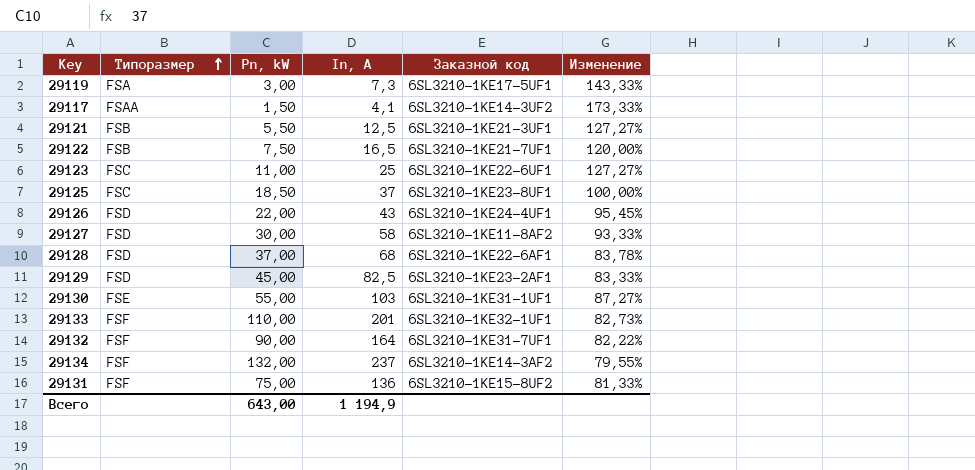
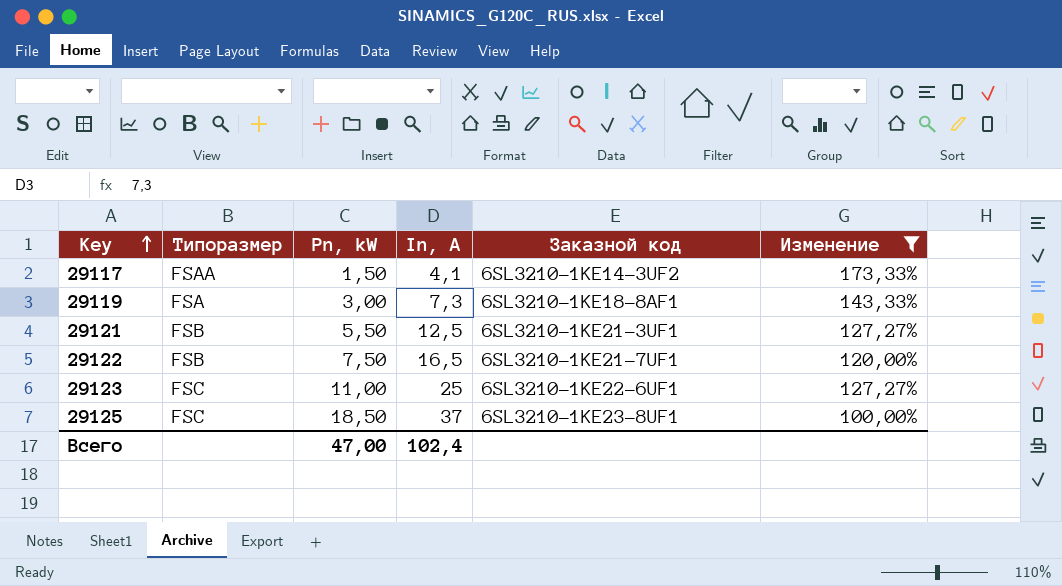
filter: none -> Изменение >= 100,00%
row order: Типоразмер ascending -> Key ascending
29119 | Заказной код: 6SL3210-1KE17-5UF1 -> 6SL3210-1KE18-8AF1
Всего | Pn, kW: 643,00 -> 47,00
Всего | In, A: 1 194,9 -> 102,4

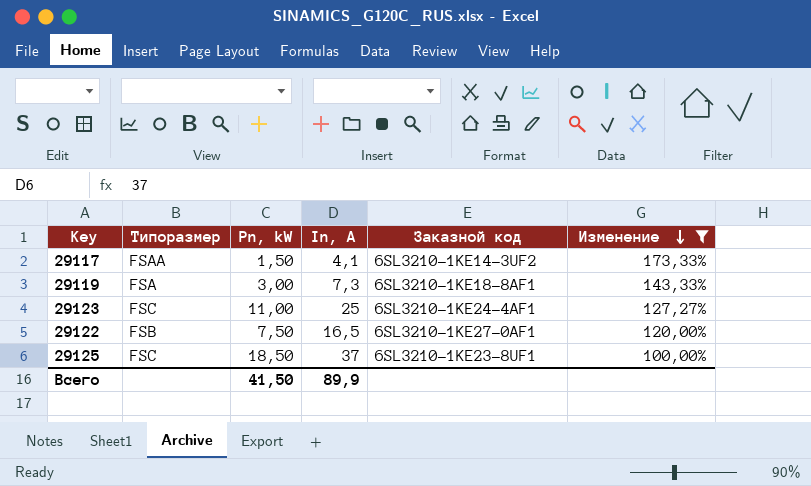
row order: Key ascending -> Изменение descending
row 29121: FSB | 5,50 | 12,5 | 6SL3210-1KE21-3UF1 | 127,27% -> none
29123 | Заказной код: 6SL3210-1KE22-6UF1 -> 6SL3210-1KE24-4AF1
29122 | Заказной код: 6SL3210-1KE21-7UF1 -> 6SL3210-1KE27-0AF1
Всего | Pn, kW: 47,00 -> 41,50
Всего | In, A: 102,4 -> 89,9

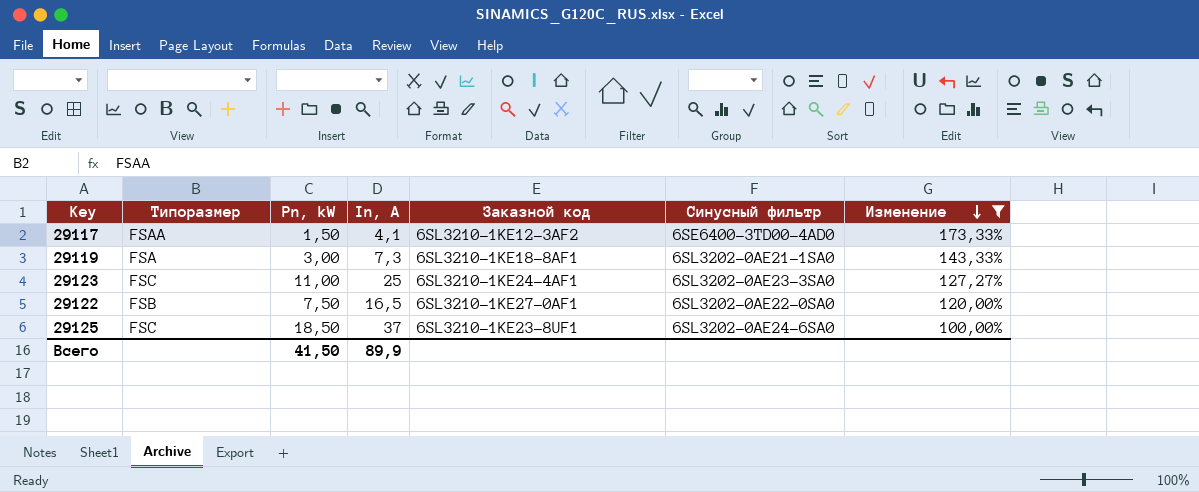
column Синусный фильтр | position: none -> 6
29117 | Заказной код: 6SL3210-1KE14-3UF2 -> 6SL3210-1KE12-3AF2

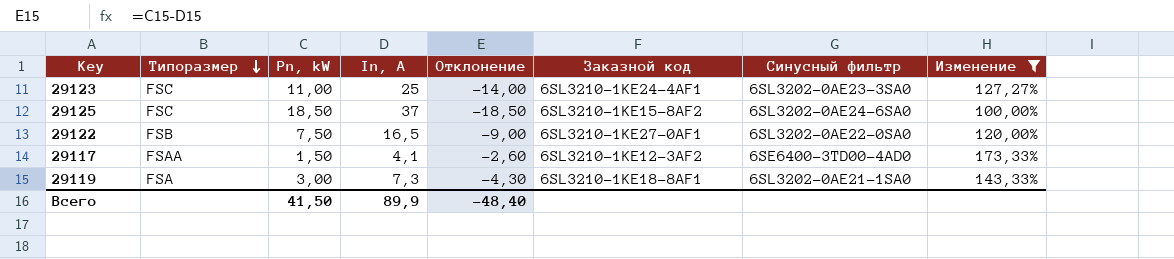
row order: Изменение descending -> Типоразмер descending
column Отклонение | formula: none -> [Pn, kW] - [In, A]
29125 | Заказной код: 6SL3210-1KE23-8UF1 -> 6SL3210-1KE15-8AF2

